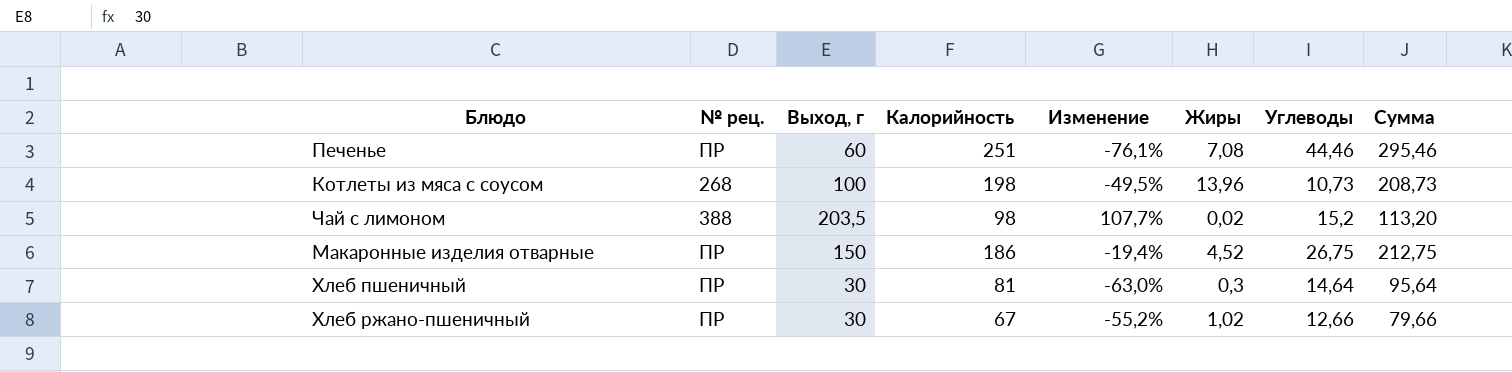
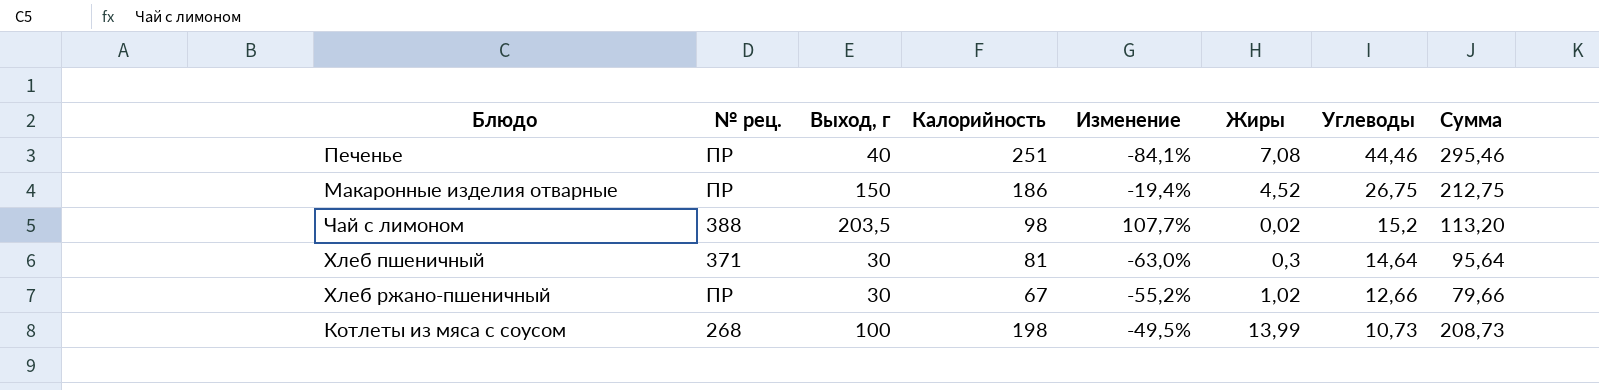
row order: none -> Углеводы descending
Печенье | Выход, г: 60 -> 40
Печенье | Изменение: -76,1% -> -84,1%
Хлеб пшеничный | № рец.: ПР -> 371
Котлеты из мяса с соусом | Жиры: 13,96 -> 13,99

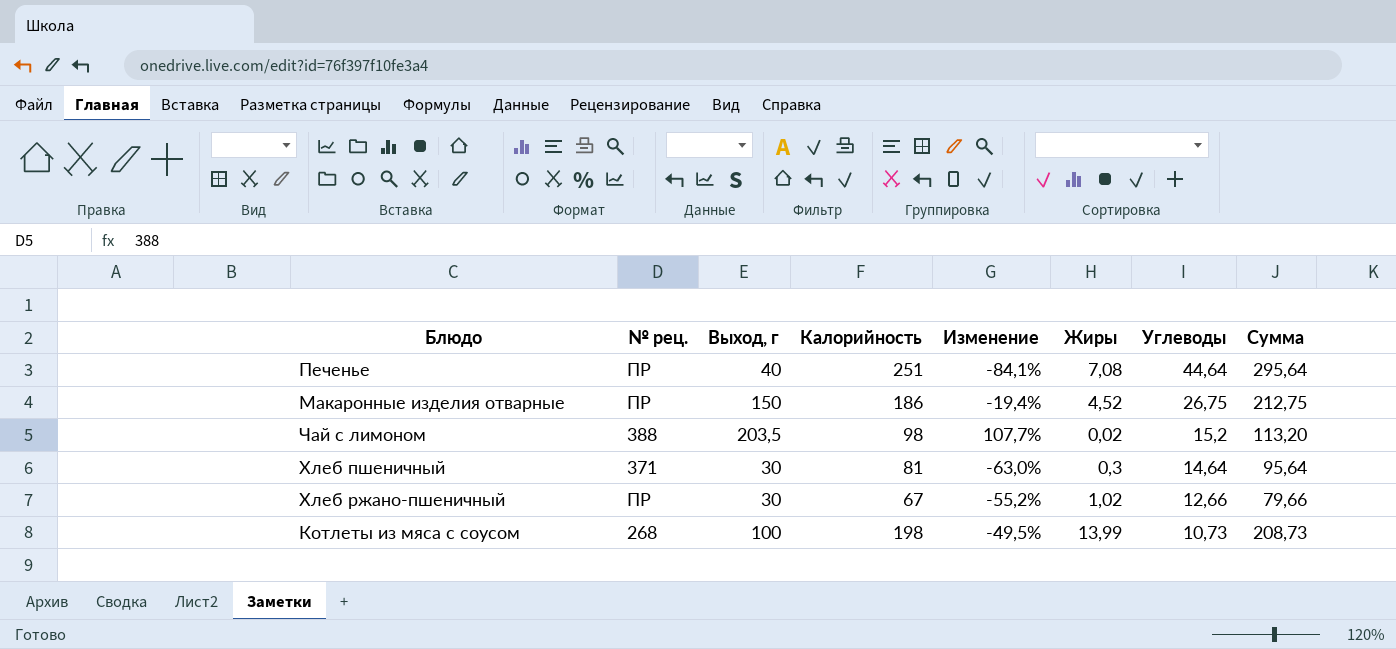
Печенье | Углеводы: 44,46 -> 44,64
Печенье | Сумма: 295,46 -> 295,64

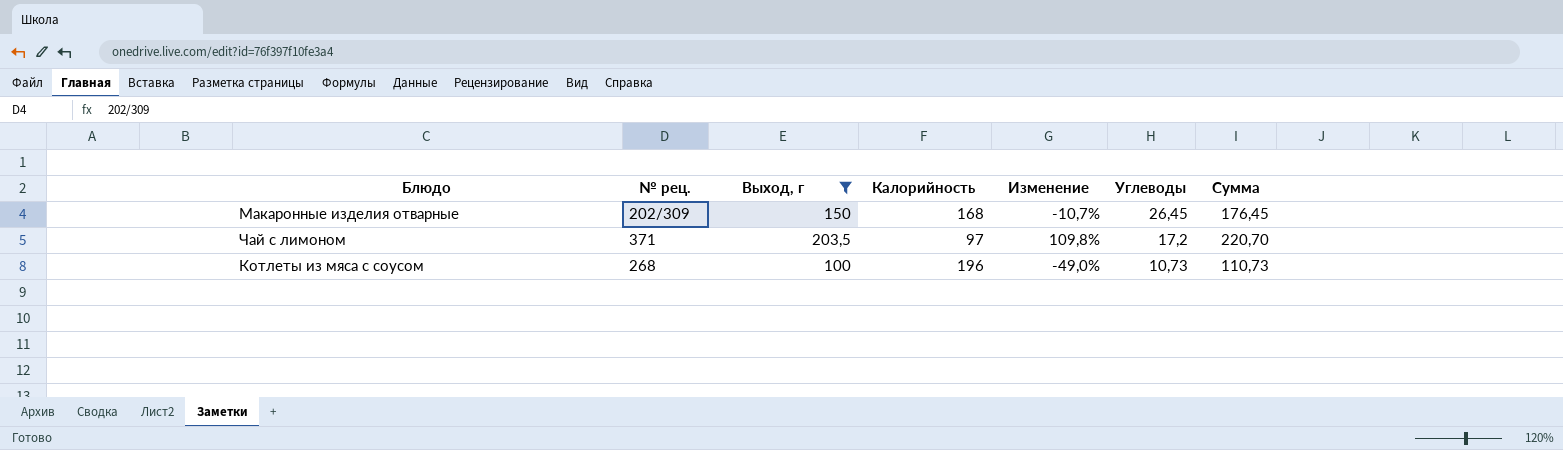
filter: none -> Выход, г >= 100
column Жиры | position: 6 -> none
column Сумма | formula: [Калорийность] + [Углеводы] -> [Выход, г] + [Углеводы]
Макаронные изделия отварные | № рец.: ПР -> 202/309
Макаронные изделия отварные | Калорийность: 186 -> 168
Макаронные изделия отварные | Изменение: -19,4% -> -10,7%
Макаронные изделия отварные | Углеводы: 26,75 -> 26,45
Чай с лимоном | № рец.: 388 -> 371
Чай с лимоном | Калорийность: 98 -> 97
Чай с лимоном | Изменение: 107,7% -> 109,8%
Чай с лимоном | Углеводы: 15,2 -> 17,2
Котлеты из мяса с соусом | Калорийность: 198 -> 196
Котлеты из мяса с соусом | Изменение: -49,5% -> -49,0%

